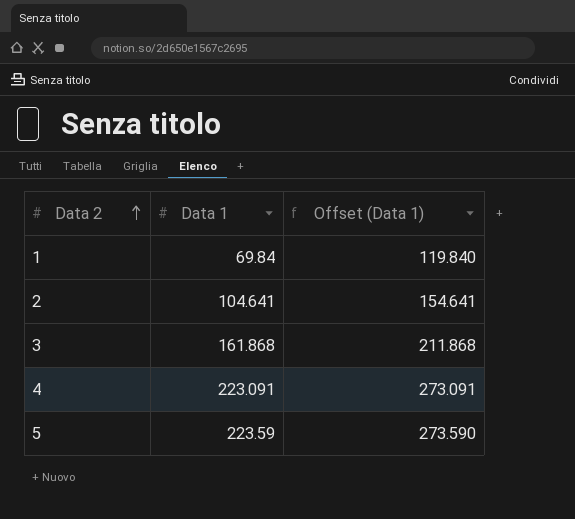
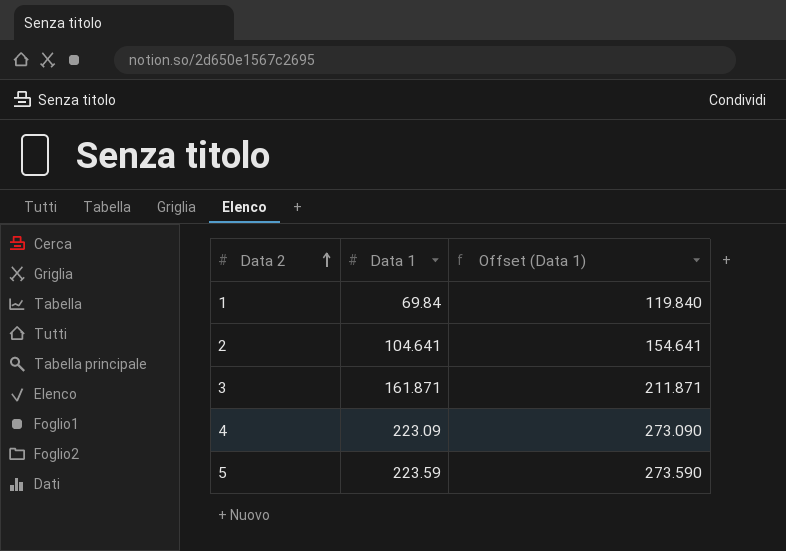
3 | Data 1: 161.868 -> 161.871
3 | Offset (Data 1): 211.868 -> 211.871
4 | Data 1: 223.091 -> 223.09
4 | Offset (Data 1): 273.091 -> 273.090

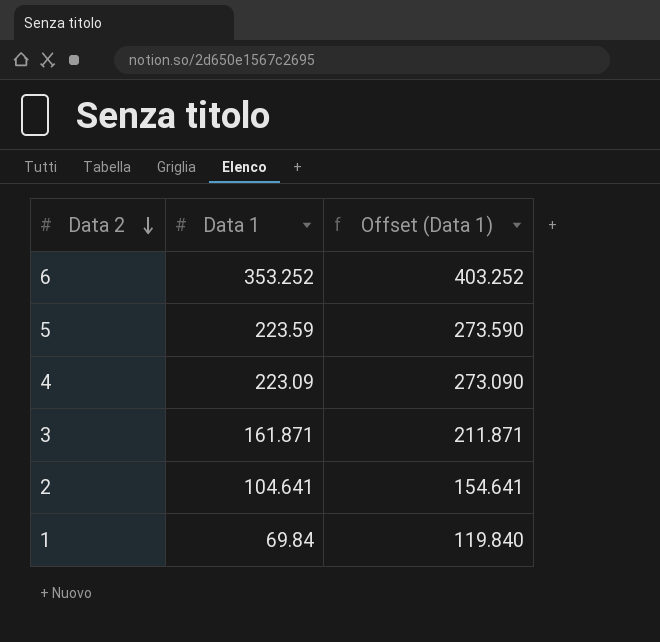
row order: Data 2 ascending -> Data 2 descending
row 6: none -> 353.252 | 403.252

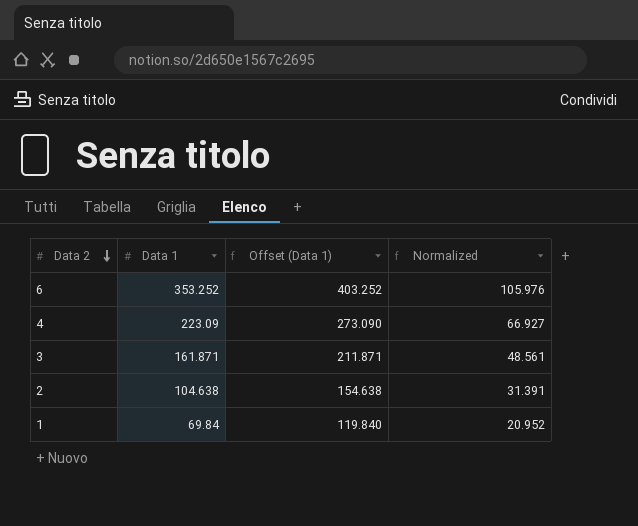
column Normalized | formula: none -> [Data 1] * 0.3
row 5: 223.59 | 273.590 -> none
2 | Data 1: 104.641 -> 104.638
2 | Offset (Data 1): 154.641 -> 154.638

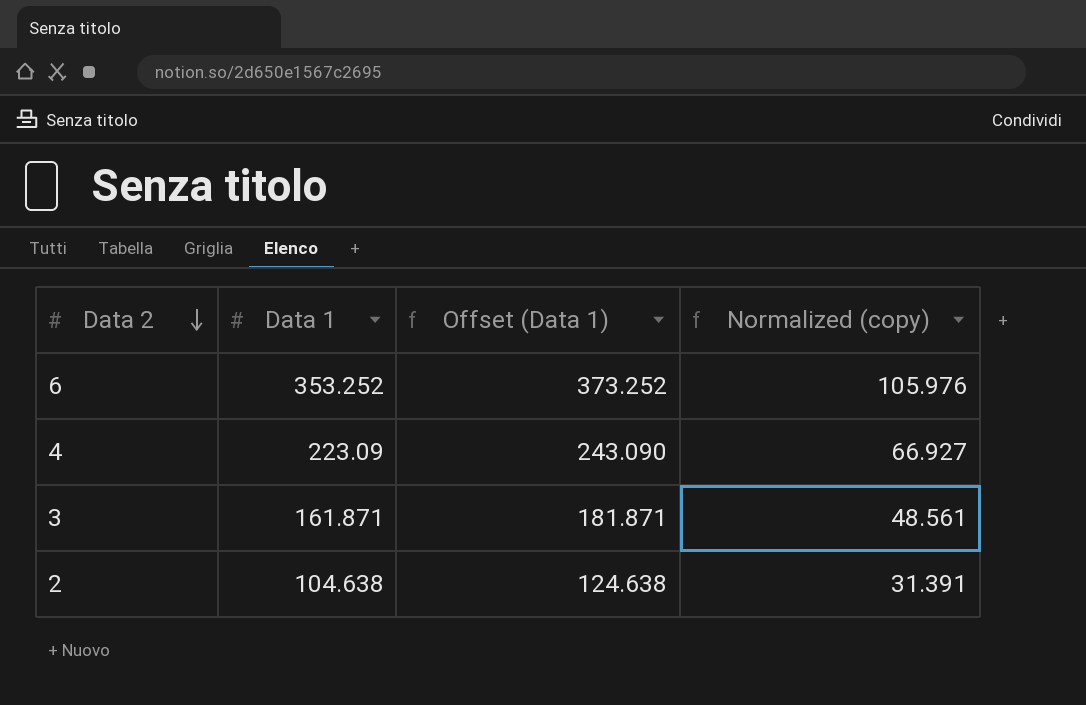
column Offset (Data 1) | formula: [Data 1] + 50 -> [Data 1] + 20
column name: Normalized -> Normalized (copy)
row 1: 69.84 | 119.840 | 20.952 -> none

